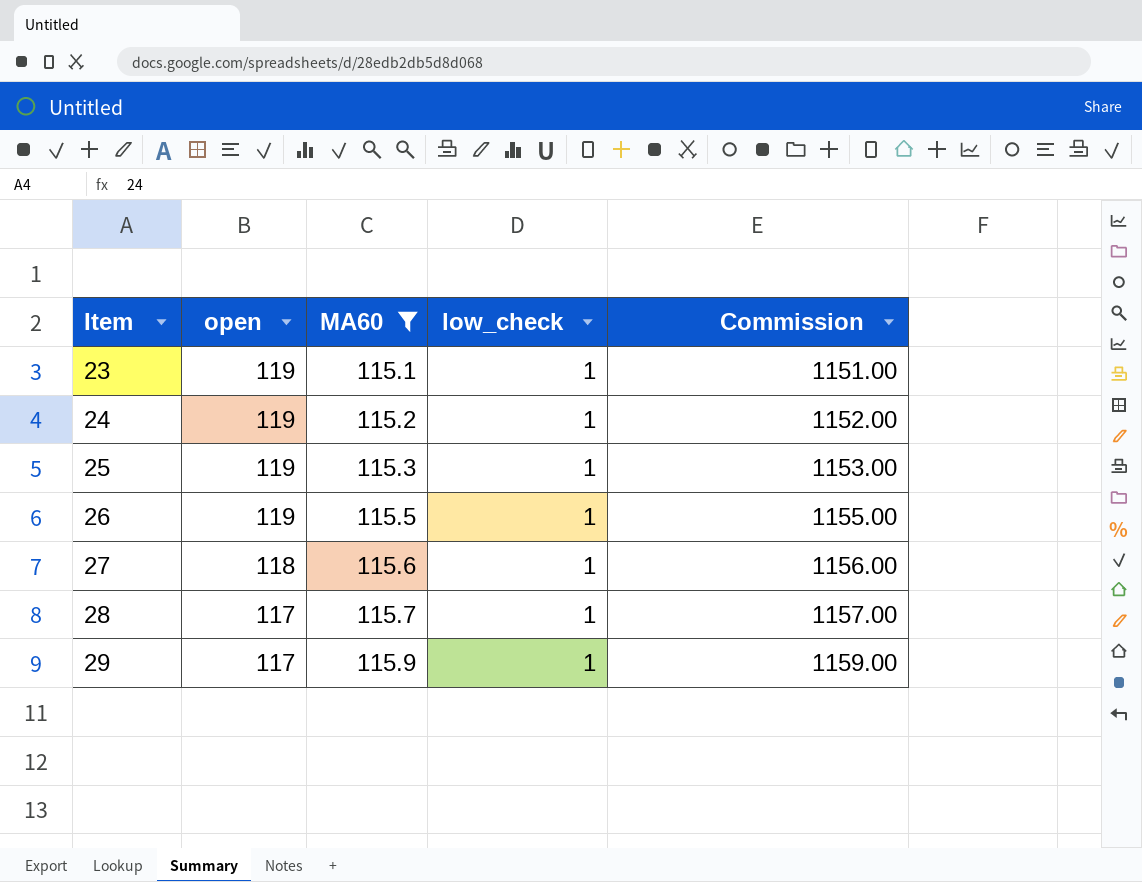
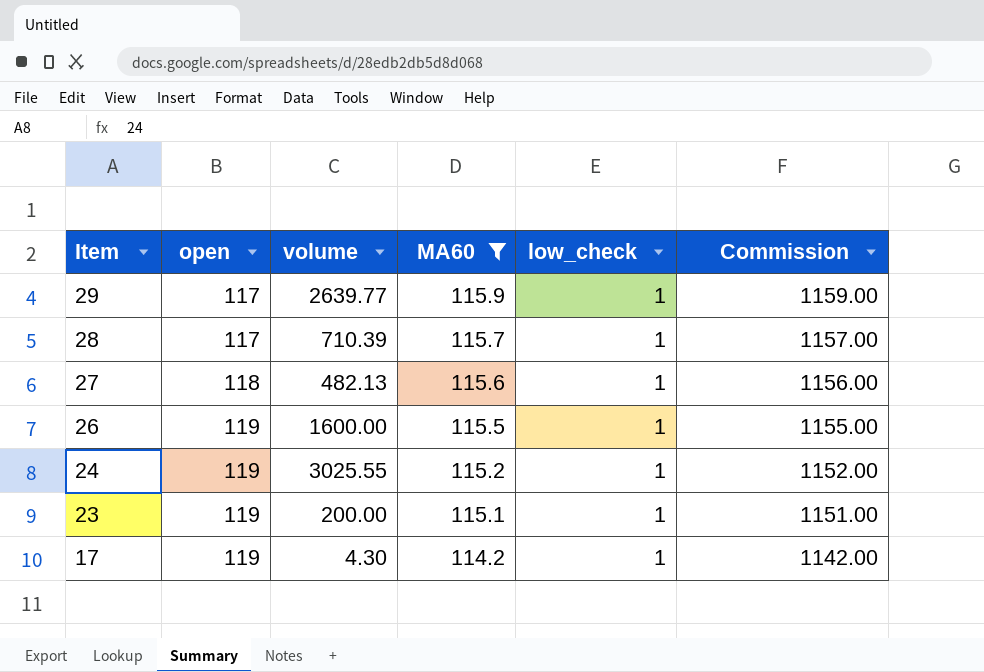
row order: Item ascending -> Item descending
column volume | position: none -> 3
row 25: 119 | 115.3 | 1 | 1153.00 -> none
row 17: none -> 119 | 4.30 | 114.2 | 1 | 1142.00

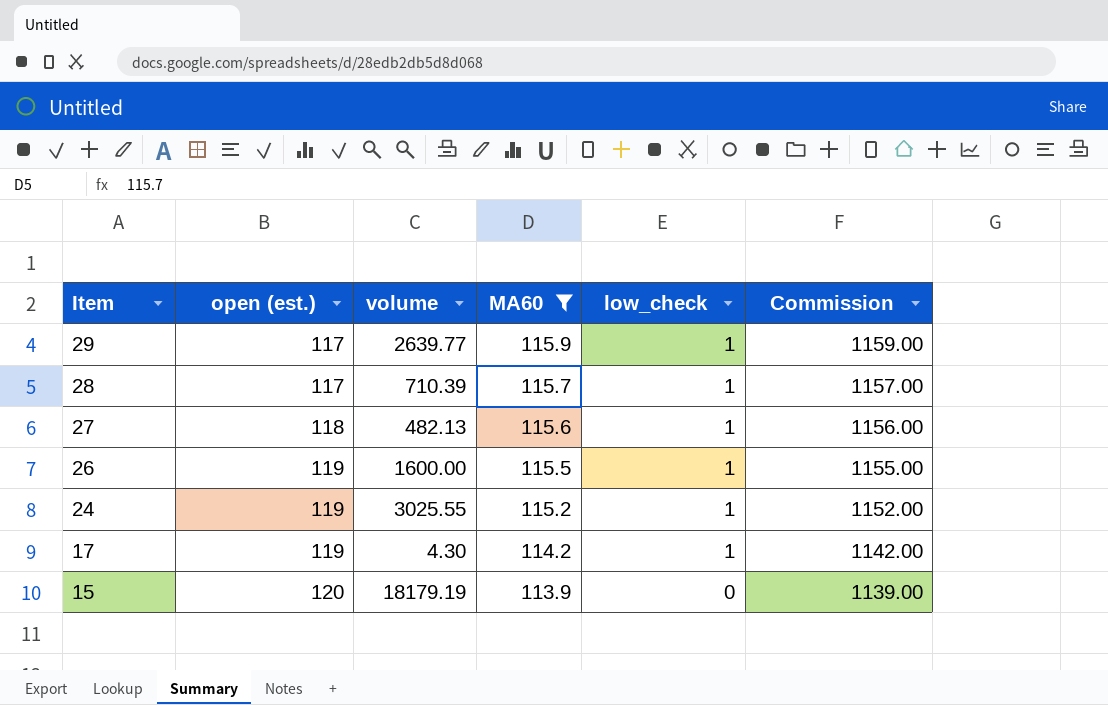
column name: open -> open (est.)
row 23: 119 | 200.00 | 115.1 | 1 | 1151.00 -> none
row 15: none -> 120 | 18179.19 | 113.9 | 0 | 1139.00

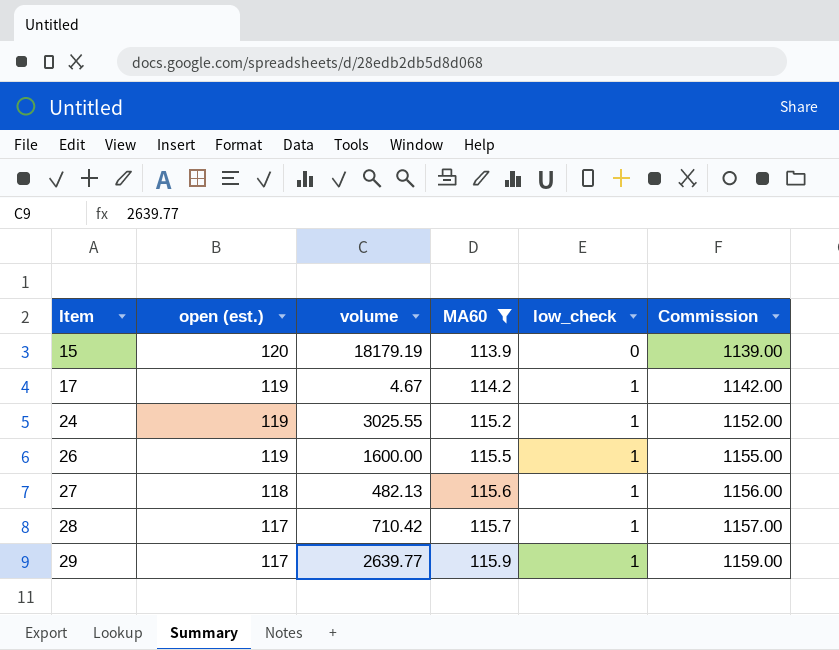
row order: Item descending -> Item ascending
17 | volume: 4.30 -> 4.67
28 | volume: 710.39 -> 710.42

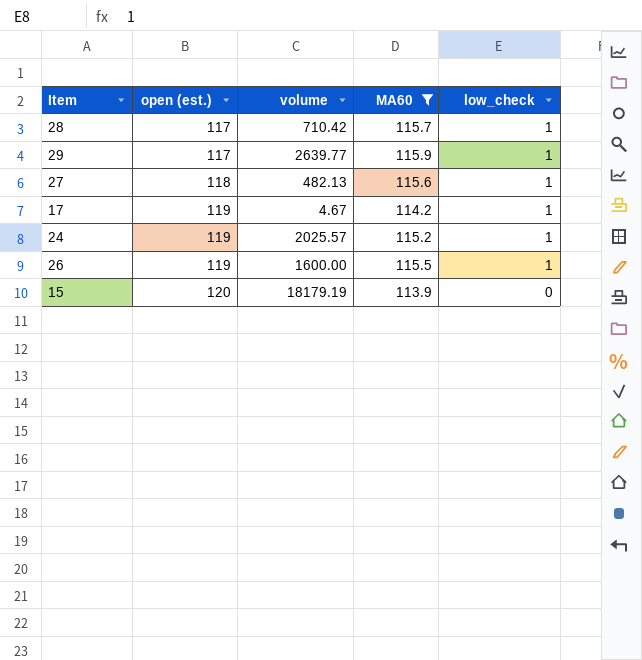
row order: Item ascending -> open (est.) ascending
column Commission | formula: [MA60] * 10 -> none
24 | volume: 3025.55 -> 2025.57

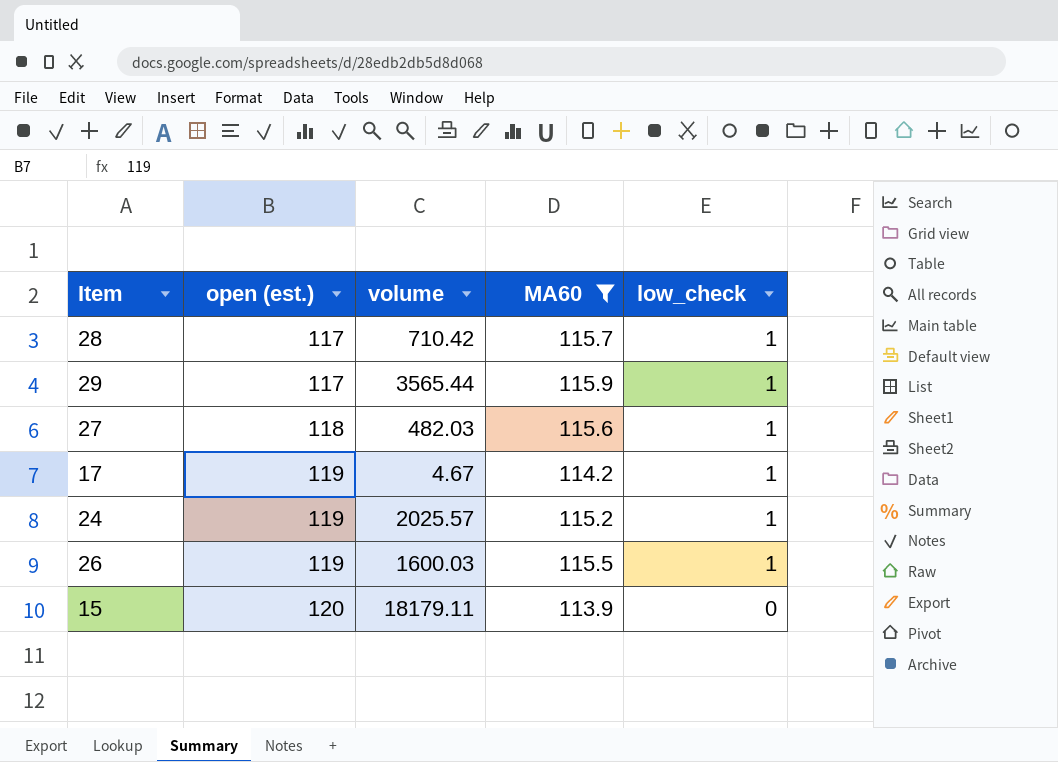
29 | volume: 2639.77 -> 3565.44
27 | volume: 482.13 -> 482.03
26 | volume: 1600.00 -> 1600.03
15 | volume: 18179.19 -> 18179.11

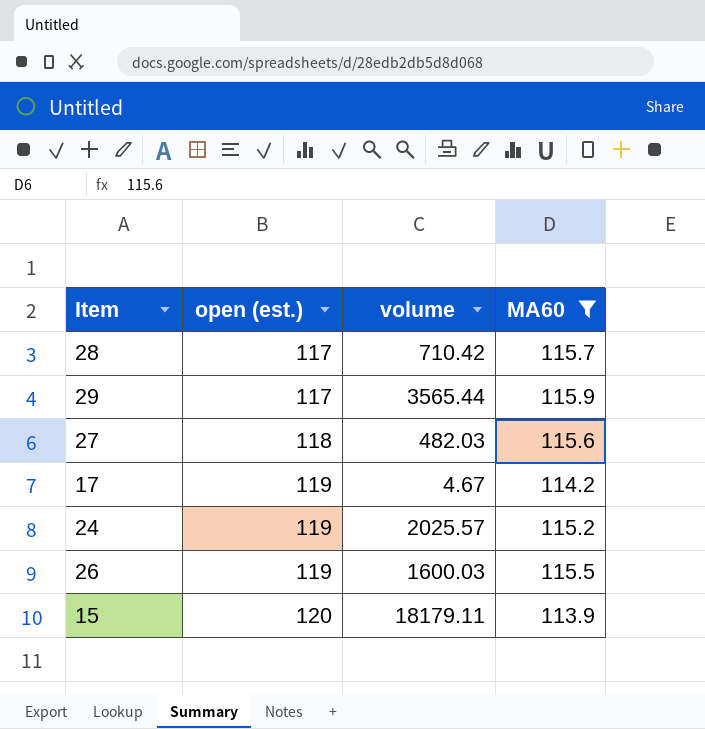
column low_check | position: 5 -> none

